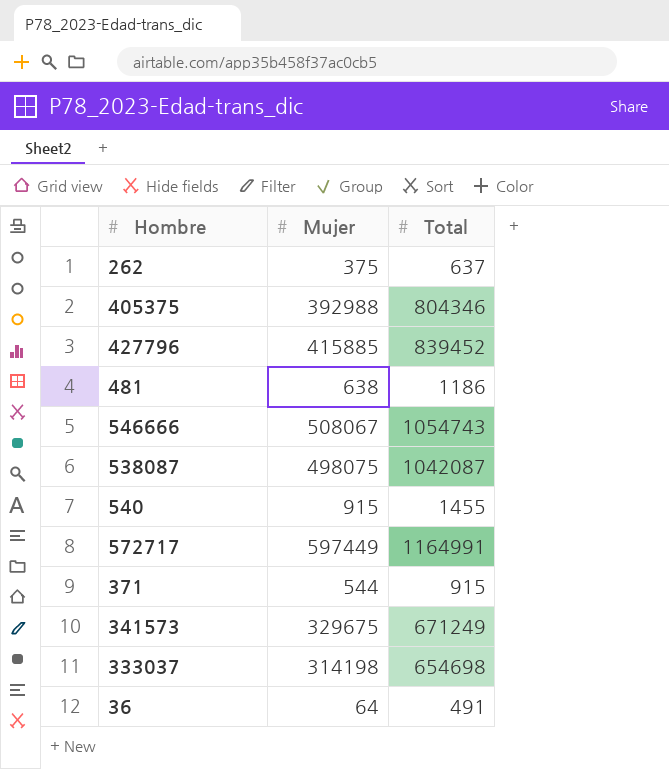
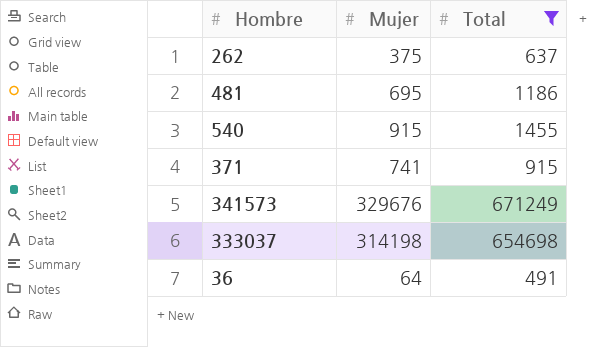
filter: none -> Total <= 671249
481 | Mujer: 638 -> 695
371 | Mujer: 544 -> 741
341573 | Mujer: 329675 -> 329676

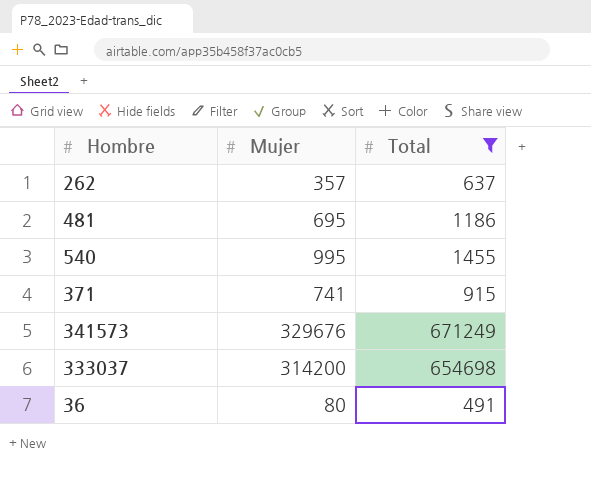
262 | Mujer: 375 -> 357
540 | Mujer: 915 -> 995
333037 | Mujer: 314198 -> 314200
36 | Mujer: 64 -> 80

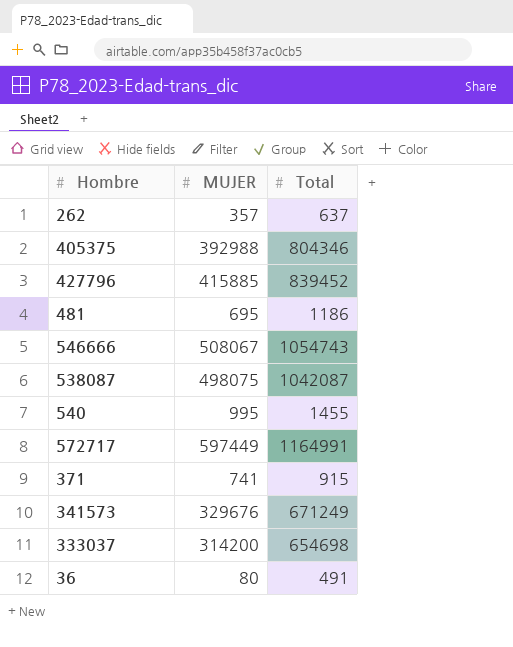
filter: Total <= 671249 -> none
column name: Mujer -> MUJER

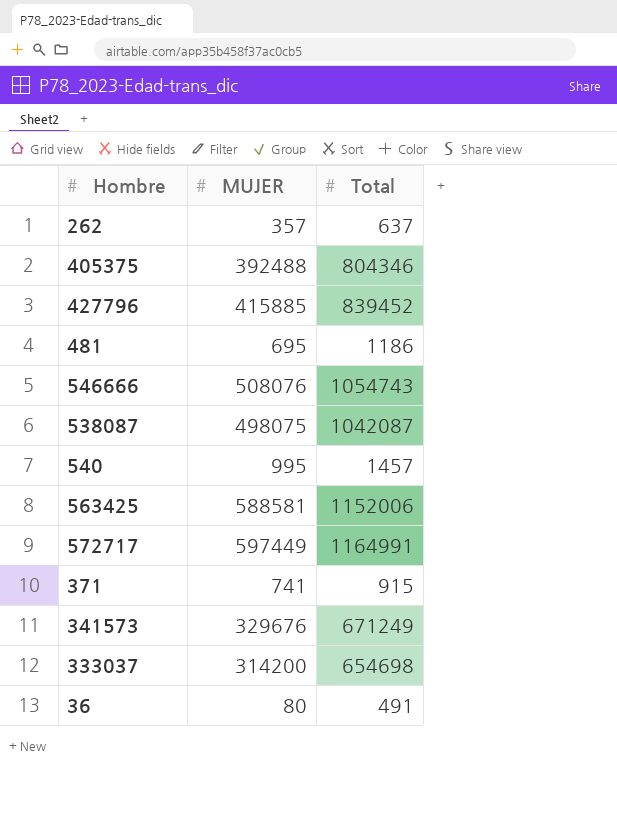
405375 | MUJER: 392988 -> 392488
546666 | MUJER: 508067 -> 508076
540 | Total: 1455 -> 1457
row 563425: none -> 588581 | 1152006

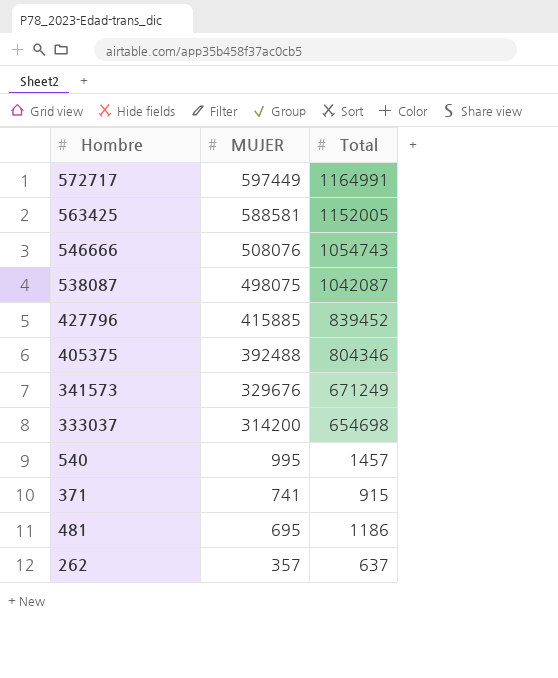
row order: none -> MUJER descending
row 36: 80 | 491 -> none
563425 | Total: 1152006 -> 1152005

